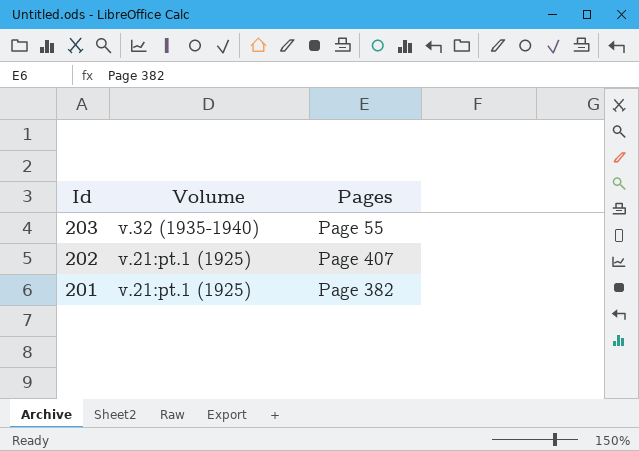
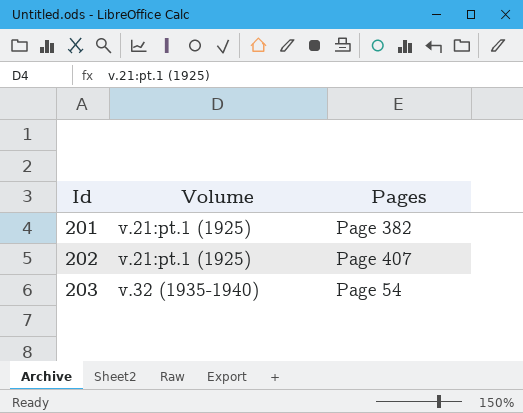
row order: Id descending -> Id ascending
203 | Pages: Page 55 -> Page 54

